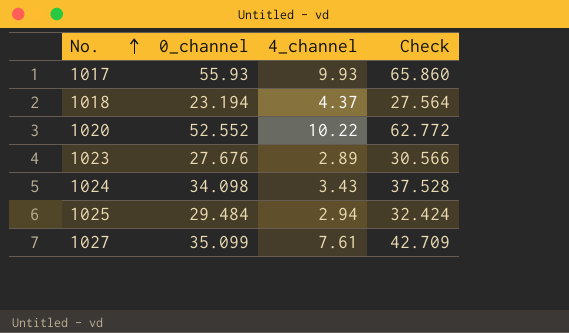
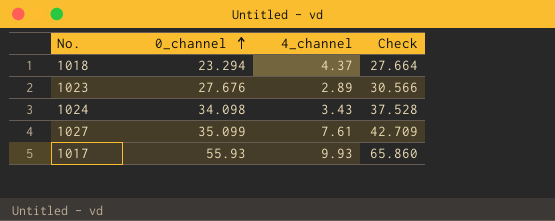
row order: No. ascending -> 0_channel ascending
row 1020: 52.552 | 10.22 | 62.772 -> none
row 1025: 29.484 | 2.94 | 32.424 -> none
1018 | 0_channel: 23.194 -> 23.294
1018 | Check: 27.564 -> 27.664

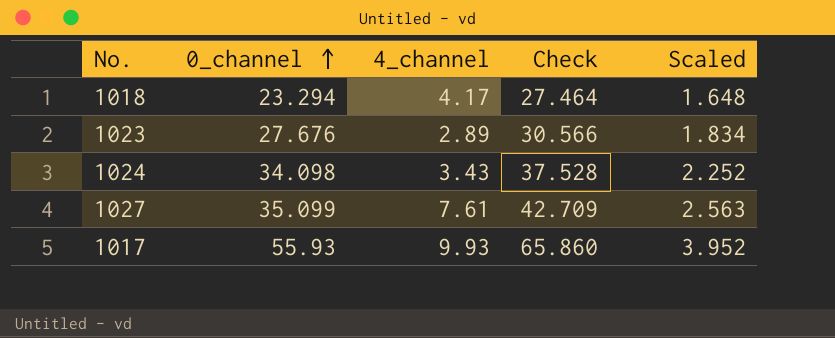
column Scaled | formula: none -> [Check] * 0.06
1018 | 4_channel: 4.37 -> 4.17
1018 | Check: 27.664 -> 27.464

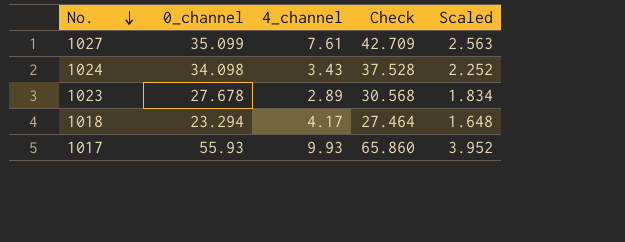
row order: 0_channel ascending -> No. descending
1023 | 0_channel: 27.676 -> 27.678
1023 | Check: 30.566 -> 30.568

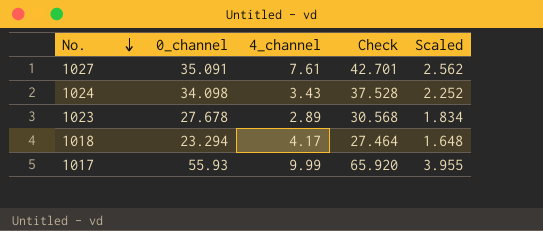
1027 | 0_channel: 35.099 -> 35.091
1027 | Check: 42.709 -> 42.701
1027 | Scaled: 2.563 -> 2.562
1017 | 4_channel: 9.93 -> 9.99
1017 | Check: 65.860 -> 65.920
1017 | Scaled: 3.952 -> 3.955

